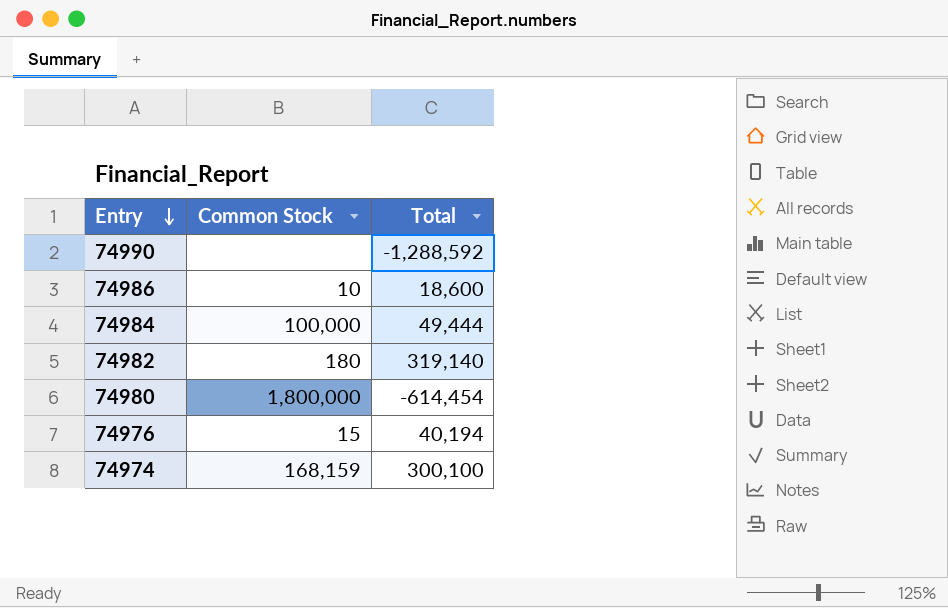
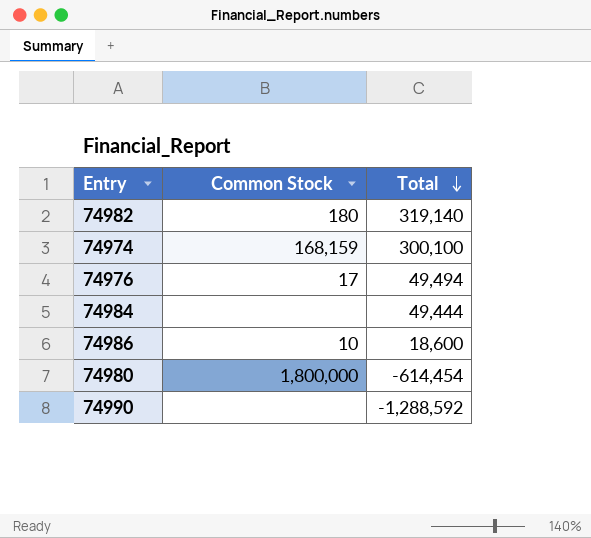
row order: Entry descending -> Total descending
74976 | Common Stock: 15 -> 17
74976 | Total: 40,194 -> 49,494
74984 | Common Stock: 100,000 -> none

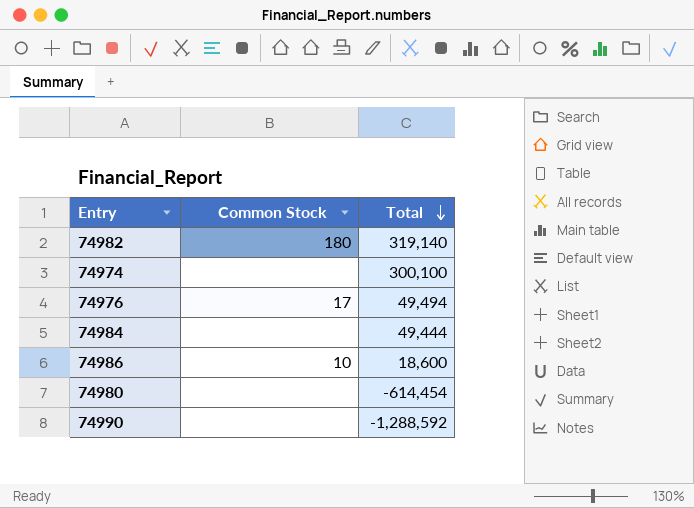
74974 | Common Stock: 168,159 -> none
74980 | Common Stock: 1,800,000 -> none

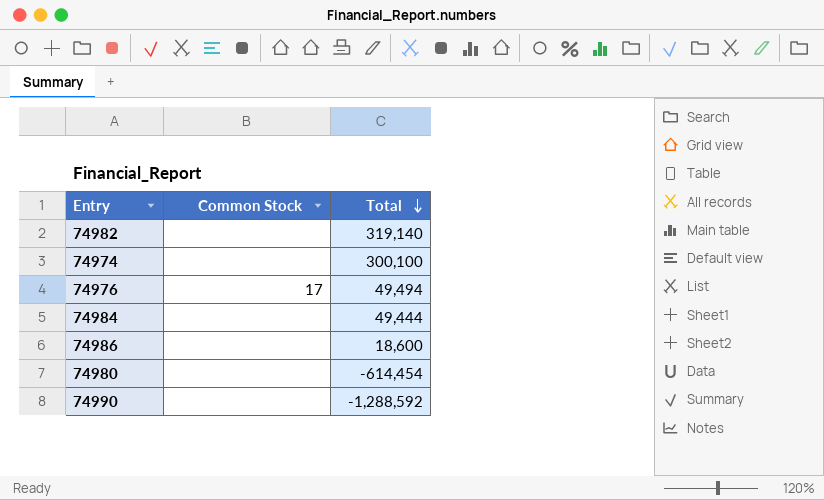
74982 | Common Stock: 180 -> none
74986 | Common Stock: 10 -> none

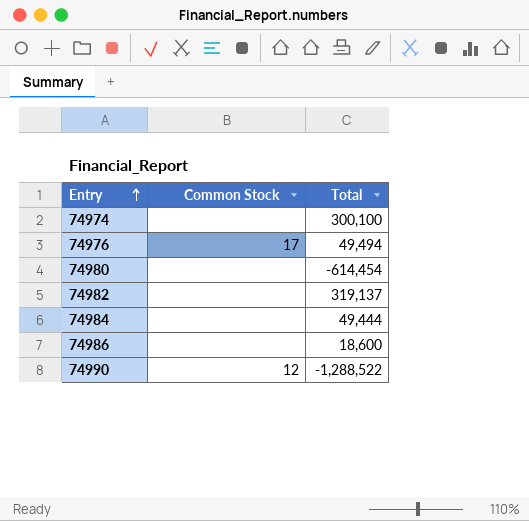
row order: Total descending -> Entry ascending
74982 | Total: 319,140 -> 319,137
74990 | Common Stock: none -> 12
74990 | Total: -1,288,592 -> -1,288,522

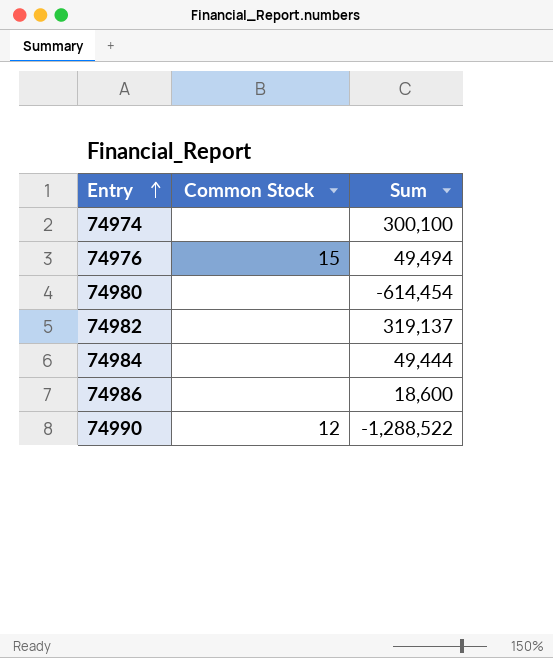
column name: Total -> Sum
74976 | Common Stock: 17 -> 15

